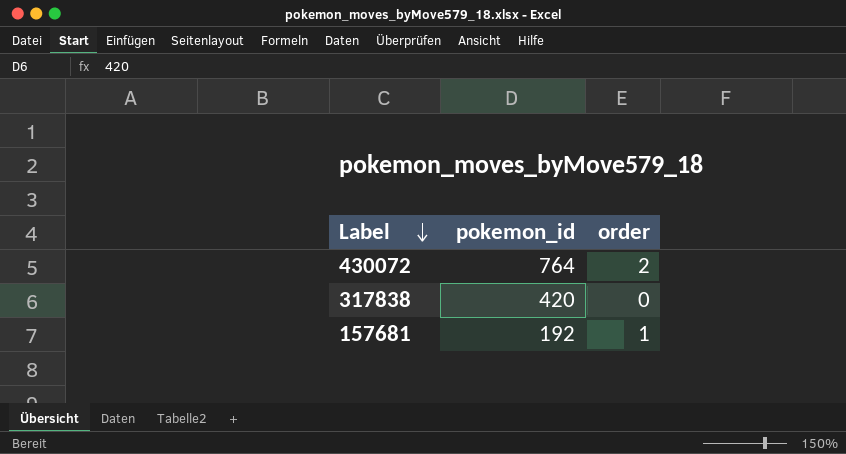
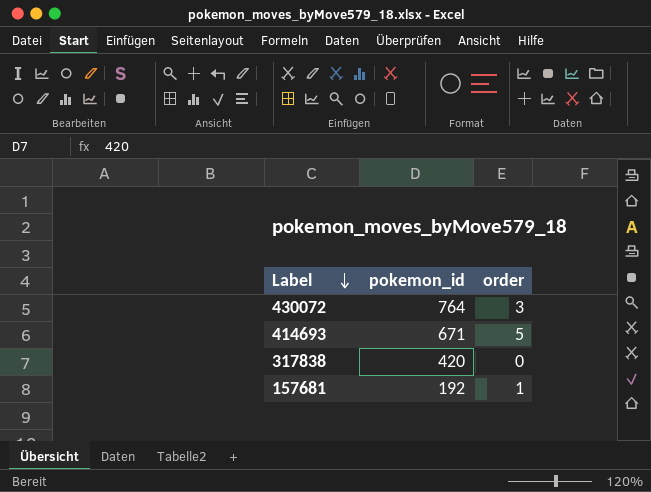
430072 | order: 2 -> 3
row 414693: none -> 671 | 5

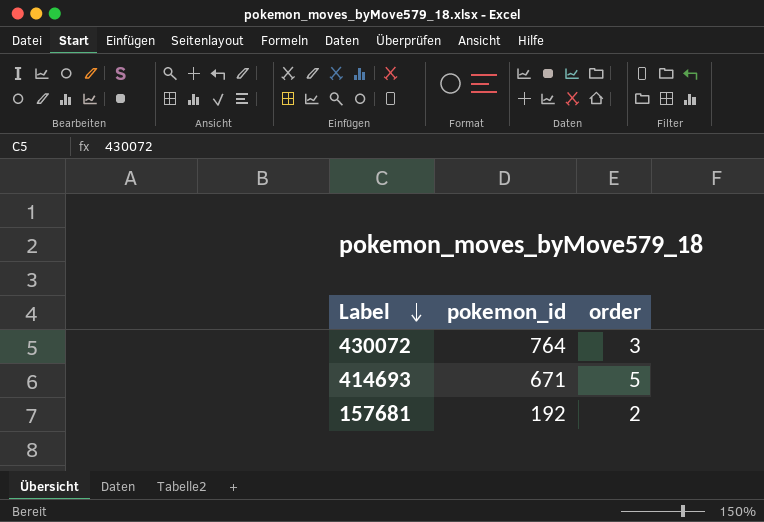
row 317838: 420 | 0 -> none
157681 | order: 1 -> 2

